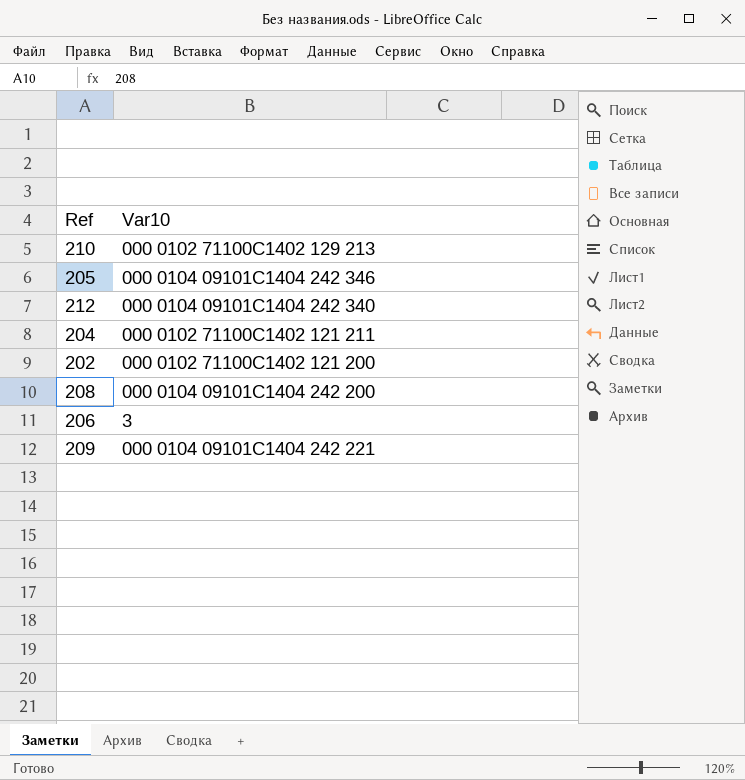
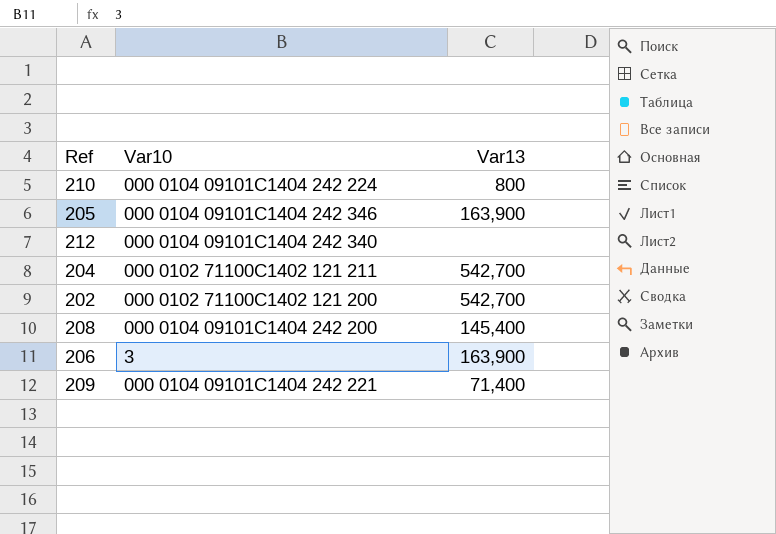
column Var13 | position: none -> 3
210 | Var10: 000 0102 71100С1402 129 213 -> 000 0104 09101С1404 242 224

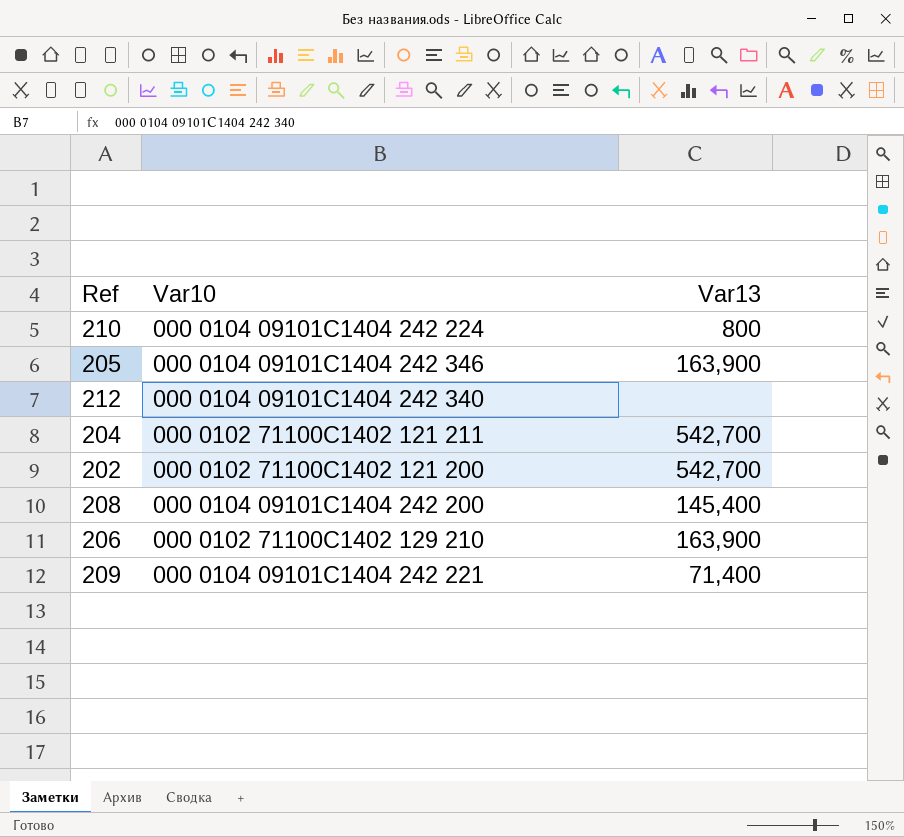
206 | Var10: 3 -> 000 0102 71100С1402 129 210

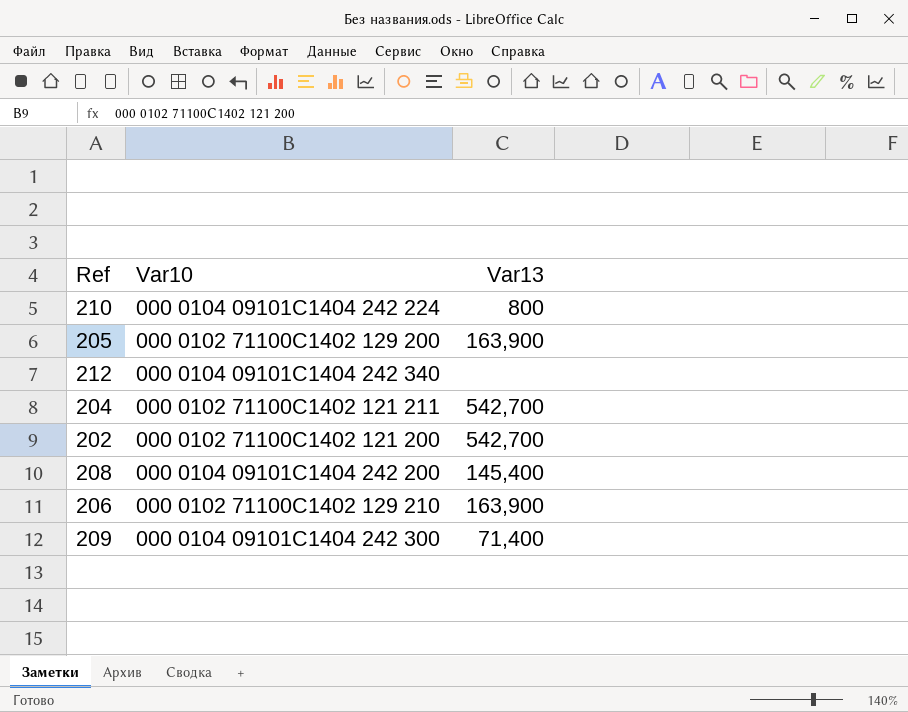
205 | Var10: 000 0104 09101С1404 242 346 -> 000 0102 71100С1402 129 200
209 | Var10: 000 0104 09101С1404 242 221 -> 000 0104 09101С1404 242 300

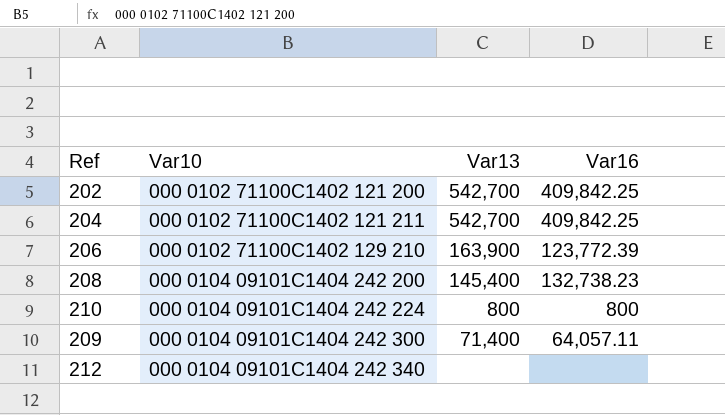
row order: none -> Var10 ascending
column Var16 | position: none -> 4
row 205: 000 0102 71100С1402 129 200 | 163,900 -> none

